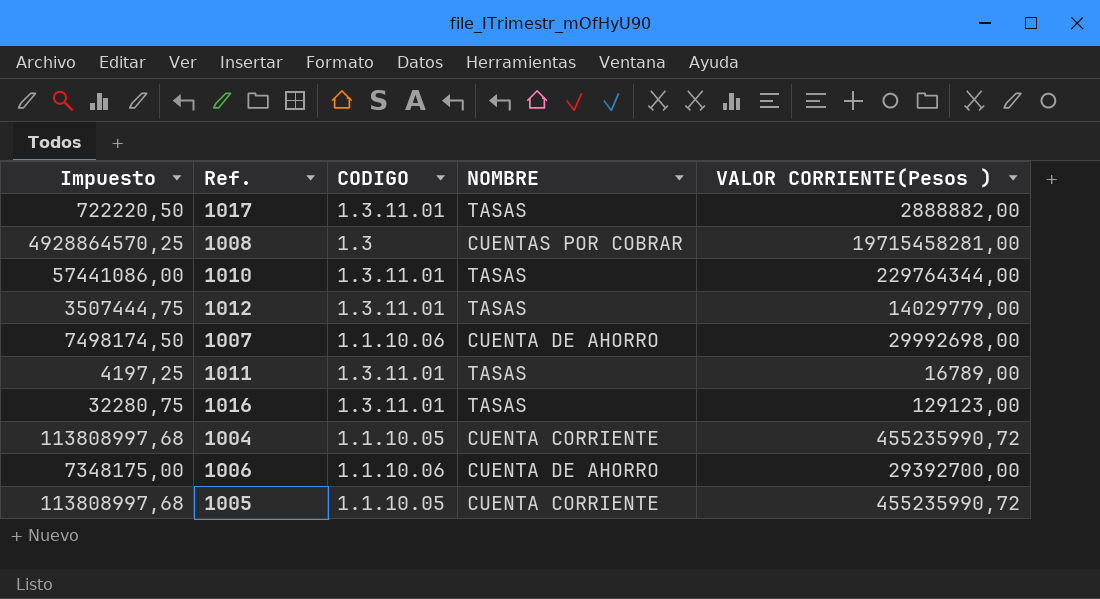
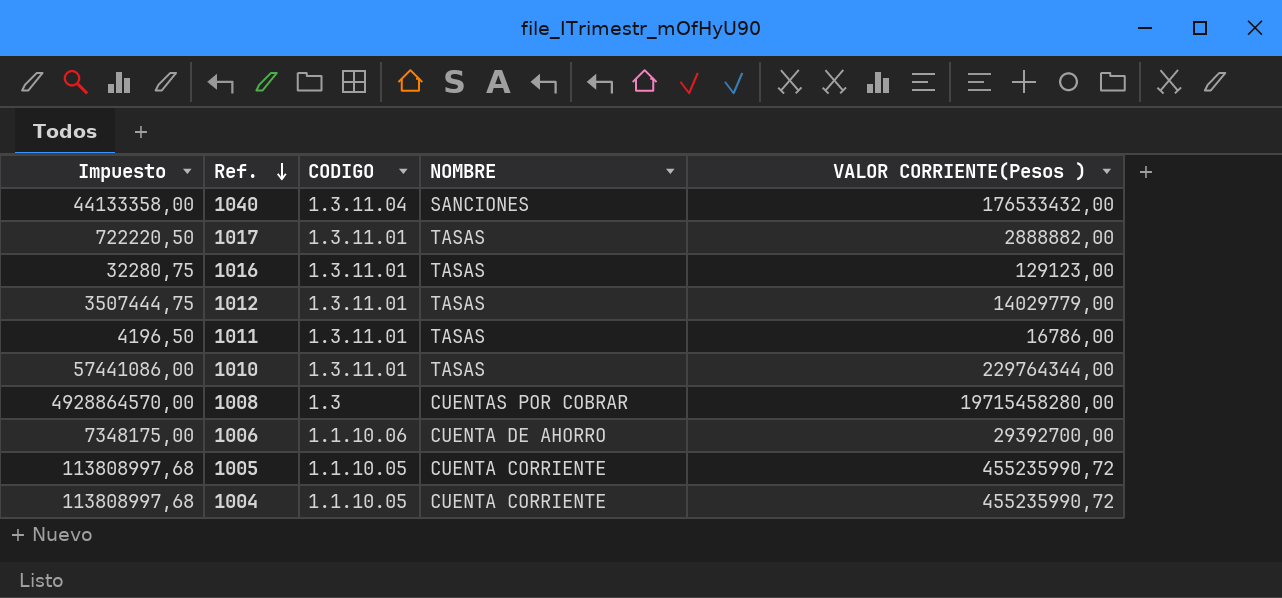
row order: none -> Ref. descending
row 1007: 7498174,50 | 1.1.10.06 | CUENTA DE AHORRO | 29992698,00 -> none
row 1040: none -> 44133358,00 | 1.3.11.04 | SANCIONES | 176533432,00
1011 | Impuesto: 4197,25 -> 4196,50
1011 | VALOR CORRIENTE(Pesos ): 16789,00 -> 16786,00
1008 | Impuesto: 4928864570,25 -> 4928864570,00
1008 | VALOR CORRIENTE(Pesos ): 19715458281,00 -> 19715458280,00

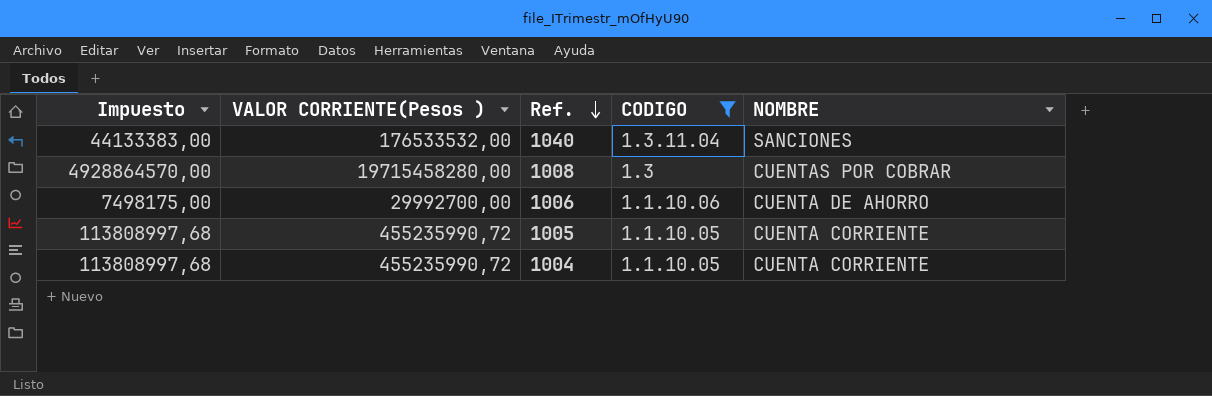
filter: none -> CODIGO != 1.3.11.01
column VALOR CORRIENTE(Pesos ) | position: 5 -> 2
1040 | Impuesto: 44133358,00 -> 44133383,00
1040 | VALOR CORRIENTE(Pesos ): 176533432,00 -> 176533532,00
1006 | Impuesto: 7348175,00 -> 7498175,00
1006 | VALOR CORRIENTE(Pesos ): 29392700,00 -> 29992700,00

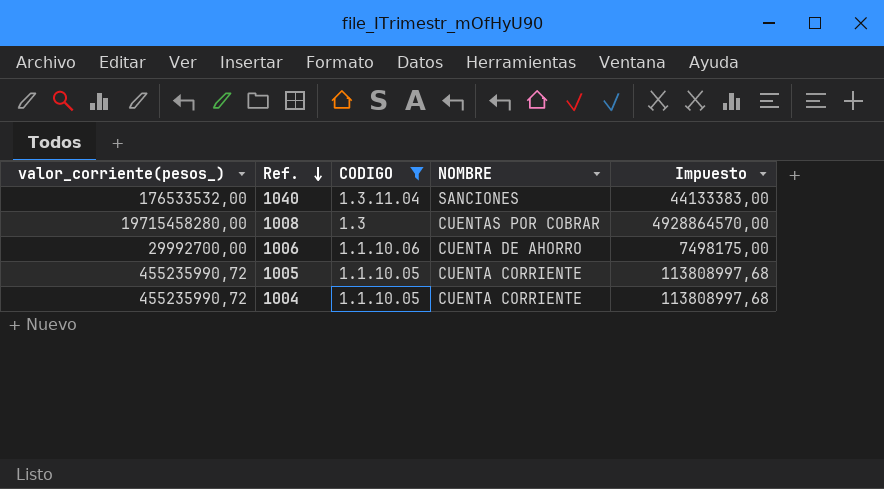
column name: VALOR CORRIENTE(Pesos ) -> valor_corriente(pesos_)
column Impuesto | position: 1 -> 5

